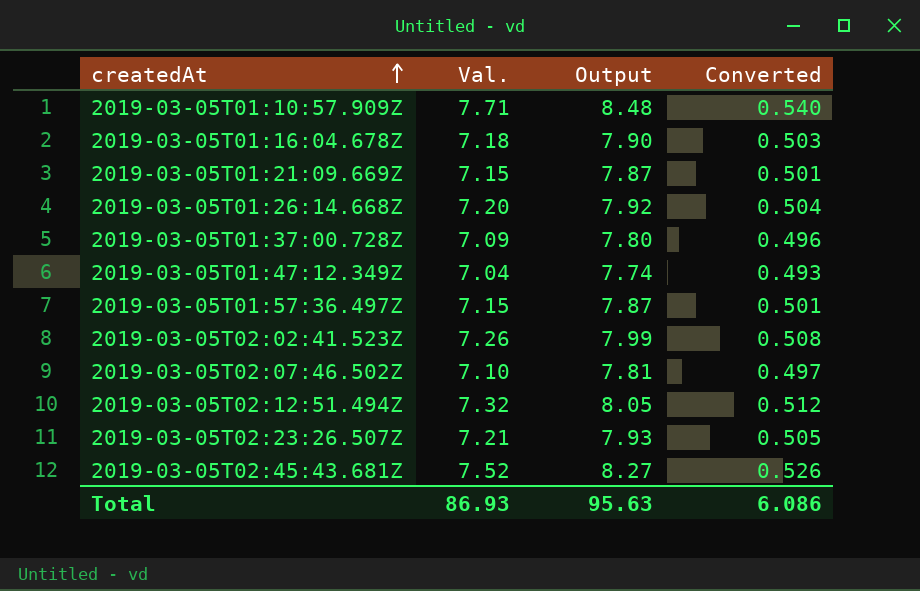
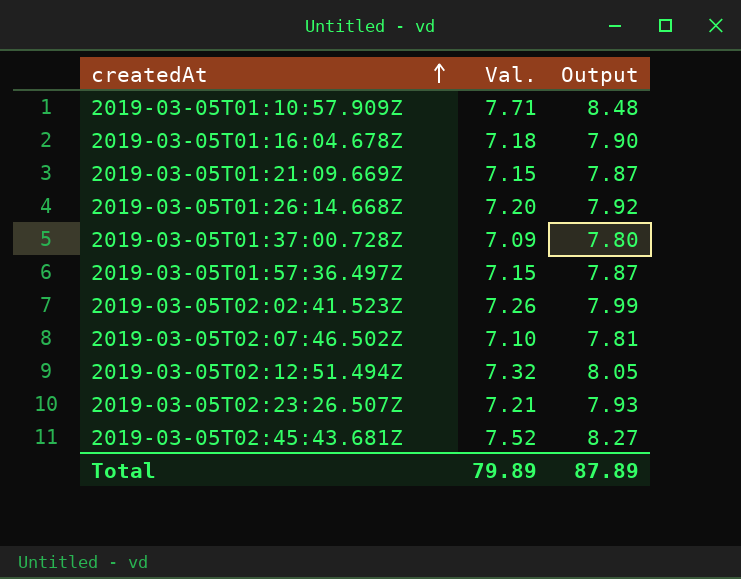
column Converted | formula: [Val.] * 0.07 -> none
row 2019-03-05T01:47:12.349Z: 7.04 | 7.74 | 0.493 -> none
Total | Val.: 86.93 -> 79.89
Total | Output: 95.63 -> 87.89

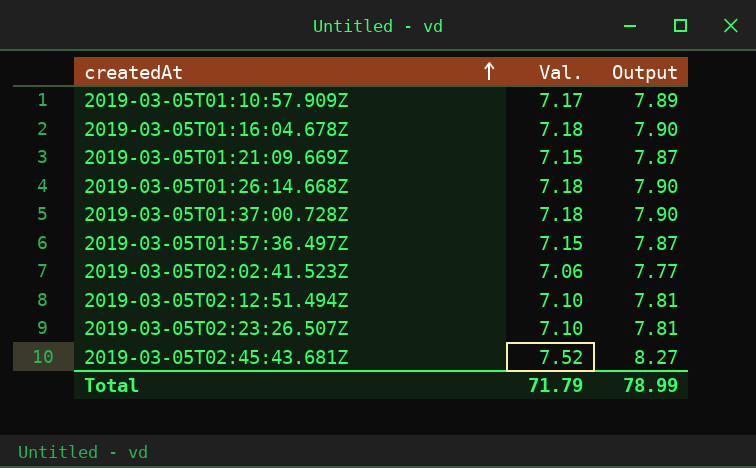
row 2019-03-05T02:07:46.502Z: 7.10 | 7.81 -> none
2019-03-05T01:10:57.909Z | Val.: 7.71 -> 7.17
2019-03-05T01:10:57.909Z | Output: 8.48 -> 7.89
2019-03-05T01:26:14.668Z | Val.: 7.20 -> 7.18
2019-03-05T01:26:14.668Z | Output: 7.92 -> 7.90
2019-03-05T01:37:00.728Z | Val.: 7.09 -> 7.18
2019-03-05T01:37:00.728Z | Output: 7.80 -> 7.90
2019-03-05T02:02:41.523Z | Val.: 7.26 -> 7.06
2019-03-05T02:02:41.523Z | Output: 7.99 -> 7.77
2019-03-05T02:12:51.494Z | Val.: 7.32 -> 7.10
2019-03-05T02:12:51.494Z | Output: 8.05 -> 7.81
2019-03-05T02:23:26.507Z | Val.: 7.21 -> 7.10
2019-03-05T02:23:26.507Z | Output: 7.93 -> 7.81
Total | Val.: 79.89 -> 71.79
Total | Output: 87.89 -> 78.99

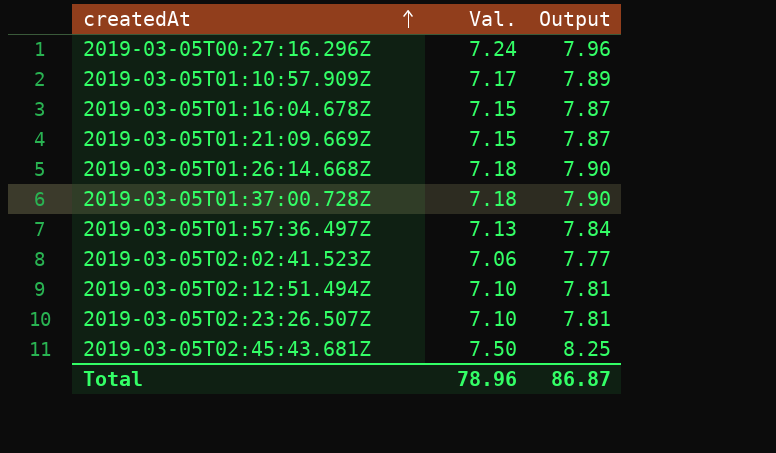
row 2019-03-05T00:27:16.296Z: none -> 7.24 | 7.96
2019-03-05T01:16:04.678Z | Val.: 7.18 -> 7.15
2019-03-05T01:16:04.678Z | Output: 7.90 -> 7.87
2019-03-05T01:57:36.497Z | Val.: 7.15 -> 7.13
2019-03-05T01:57:36.497Z | Output: 7.87 -> 7.84
2019-03-05T02:45:43.681Z | Val.: 7.52 -> 7.50
2019-03-05T02:45:43.681Z | Output: 8.27 -> 8.25
Total | Val.: 71.79 -> 78.96
Total | Output: 78.99 -> 86.87

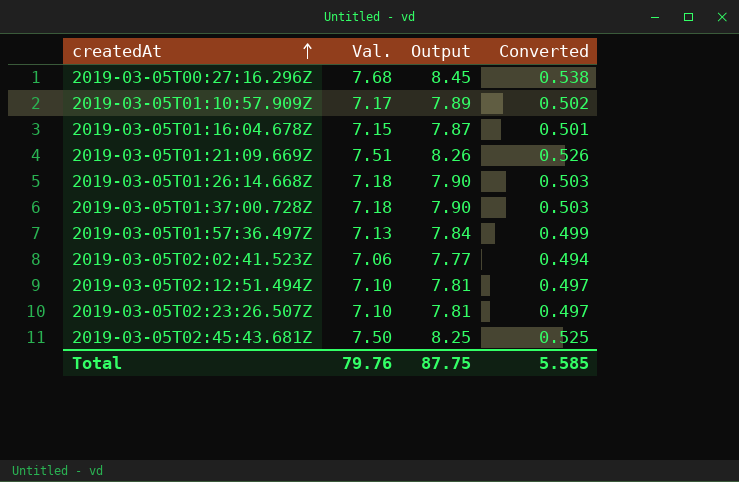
column Converted | formula: none -> [Val.] * 0.07
2019-03-05T00:27:16.296Z | Val.: 7.24 -> 7.68
2019-03-05T00:27:16.296Z | Output: 7.96 -> 8.45
2019-03-05T01:21:09.669Z | Val.: 7.15 -> 7.51
2019-03-05T01:21:09.669Z | Output: 7.87 -> 8.26
Total | Val.: 78.96 -> 79.76
Total | Output: 86.87 -> 87.75

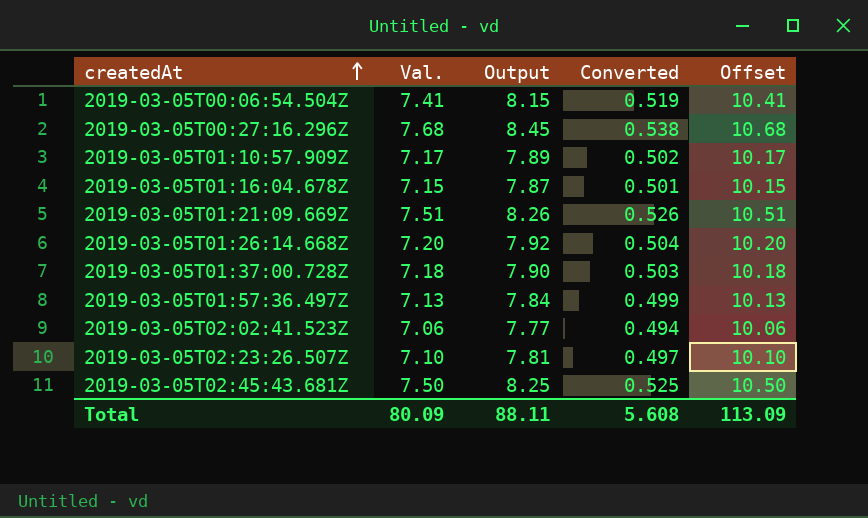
column Offset | formula: none -> [Val.] + 3
row 2019-03-05T02:12:51.494Z: 7.10 | 7.81 | 0.497 -> none
row 2019-03-05T00:06:54.504Z: none -> 7.41 | 8.15 | 0.519 | 10.41
2019-03-05T01:26:14.668Z | Val.: 7.18 -> 7.20
2019-03-05T01:26:14.668Z | Output: 7.90 -> 7.92
2019-03-05T01:26:14.668Z | Converted: 0.503 -> 0.504
Total | Val.: 79.76 -> 80.09
Total | Output: 87.75 -> 88.11
Total | Converted: 5.585 -> 5.608

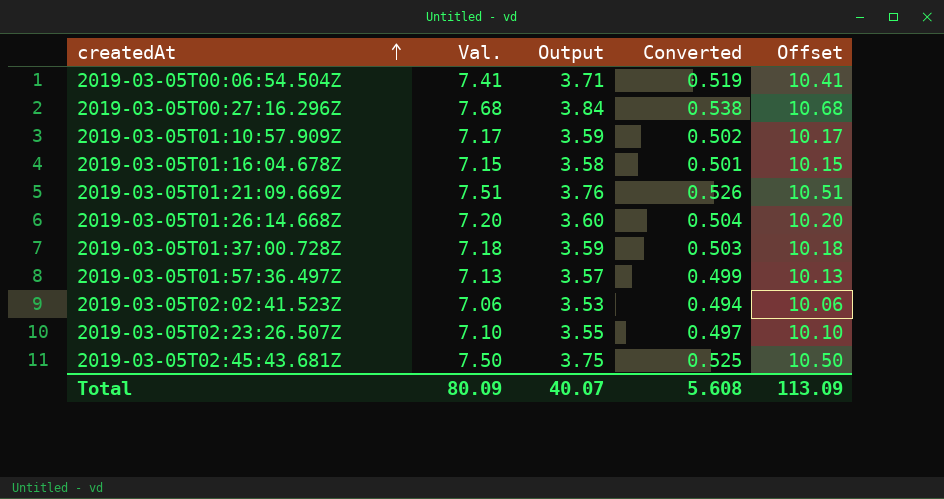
column Output | formula: [Val.] * 1.1 -> [Val.] * 0.5
Total | Output: 88.11 -> 40.07

